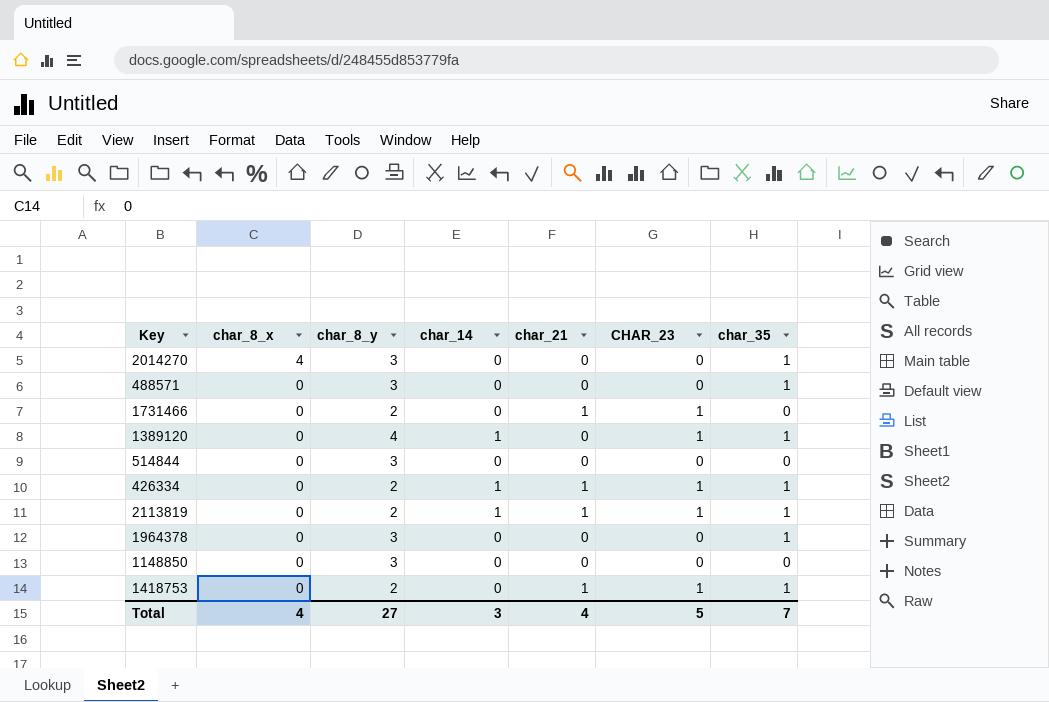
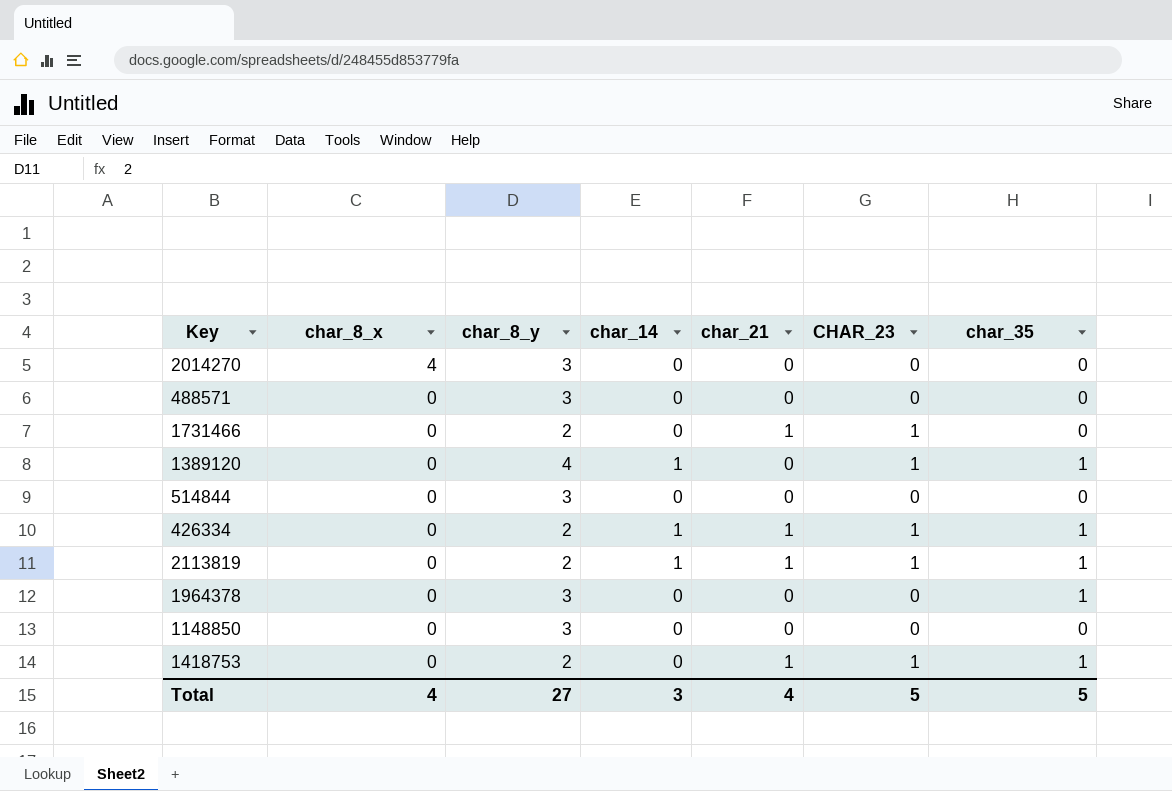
2014270 | char_35: 1 -> 0
488571 | char_35: 1 -> 0
Total | char_35: 7 -> 5

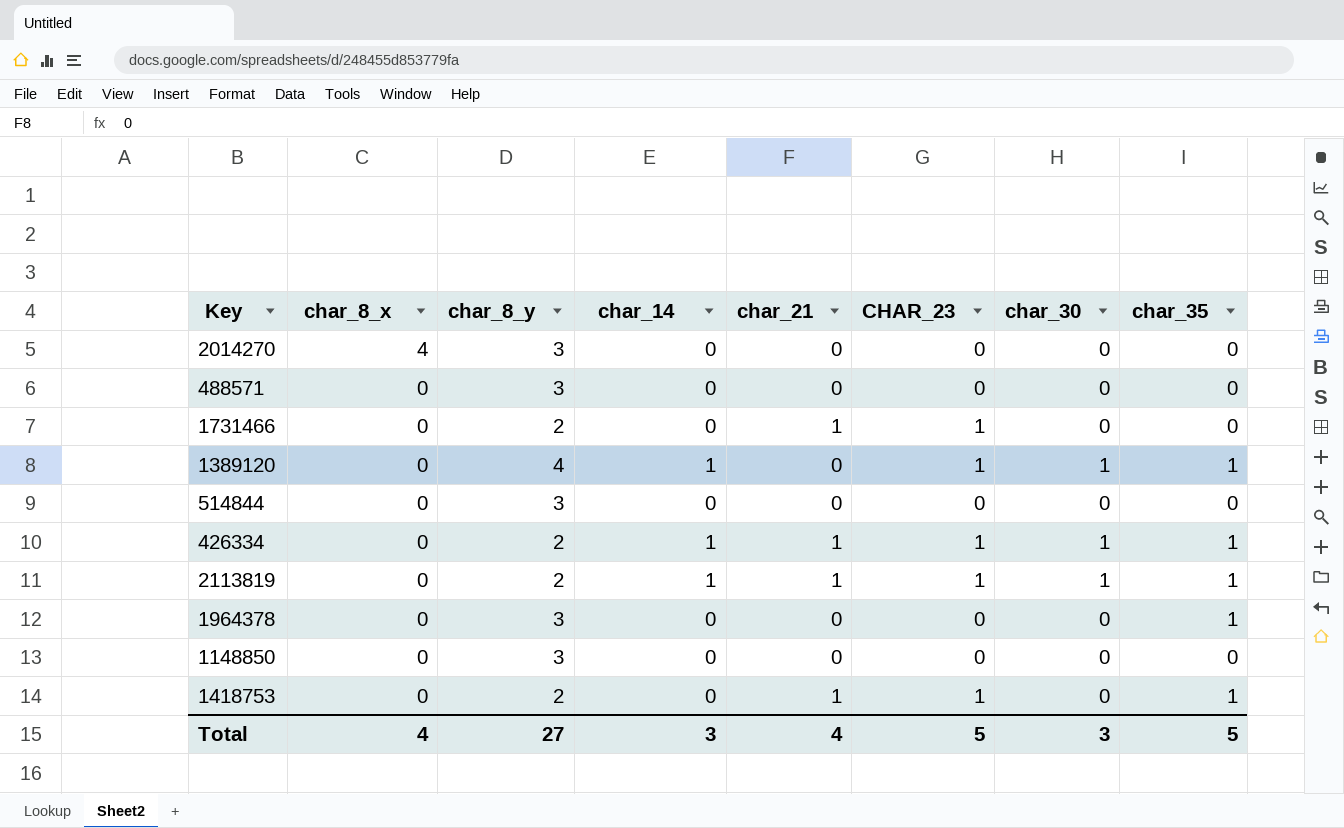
column char_30 | position: none -> 7

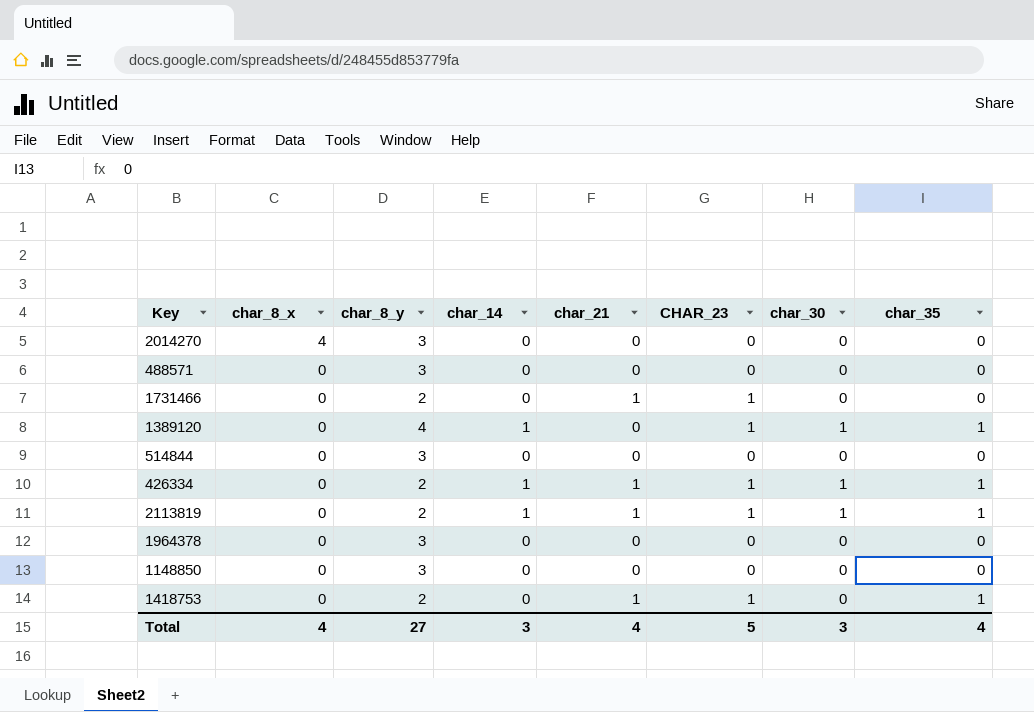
1964378 | char_35: 1 -> 0
Total | char_35: 5 -> 4

